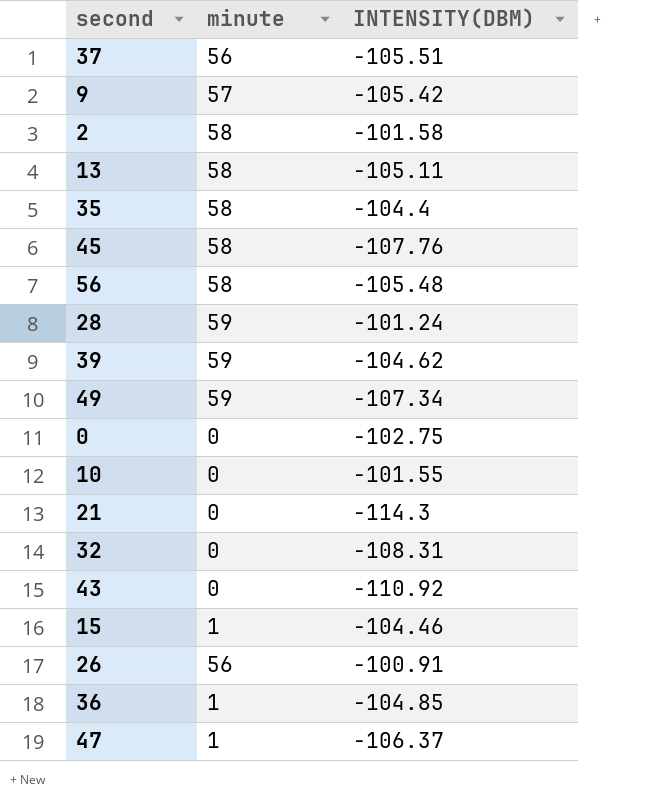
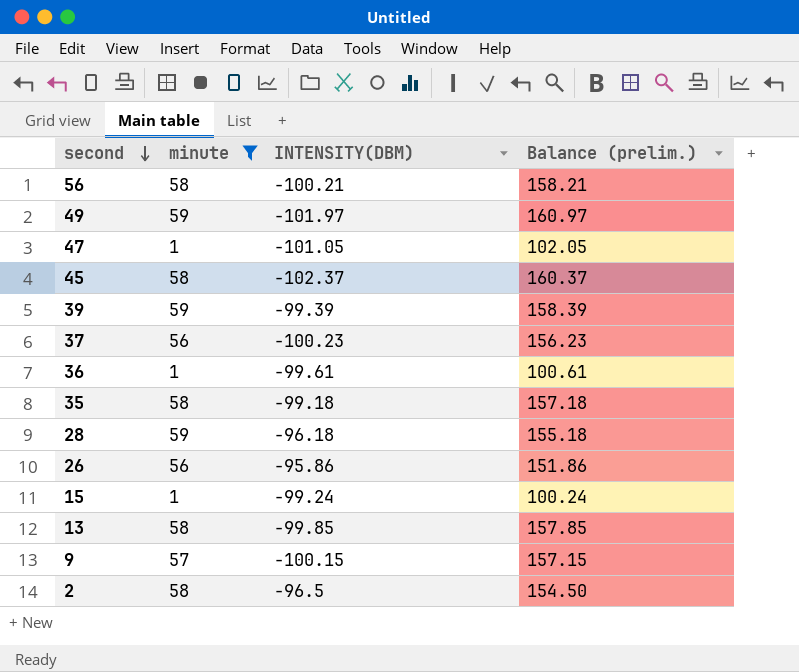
filter: none -> minute != 0
row order: none -> second descending
column Balance (prelim.) | formula: none -> [minute] - [INTENSITY(DBM)]
56 | INTENSITY(DBM): -105.48 -> -100.21
49 | INTENSITY(DBM): -107.34 -> -101.97
47 | INTENSITY(DBM): -106.37 -> -101.05
45 | INTENSITY(DBM): -107.76 -> -102.37
39 | INTENSITY(DBM): -104.62 -> -99.39
37 | INTENSITY(DBM): -105.51 -> -100.23
36 | INTENSITY(DBM): -104.85 -> -99.61
35 | INTENSITY(DBM): -104.4 -> -99.18
28 | INTENSITY(DBM): -101.24 -> -96.18
26 | INTENSITY(DBM): -100.91 -> -95.86
15 | INTENSITY(DBM): -104.46 -> -99.24
13 | INTENSITY(DBM): -105.11 -> -99.85
9 | INTENSITY(DBM): -105.42 -> -100.15
2 | INTENSITY(DBM): -101.58 -> -96.5

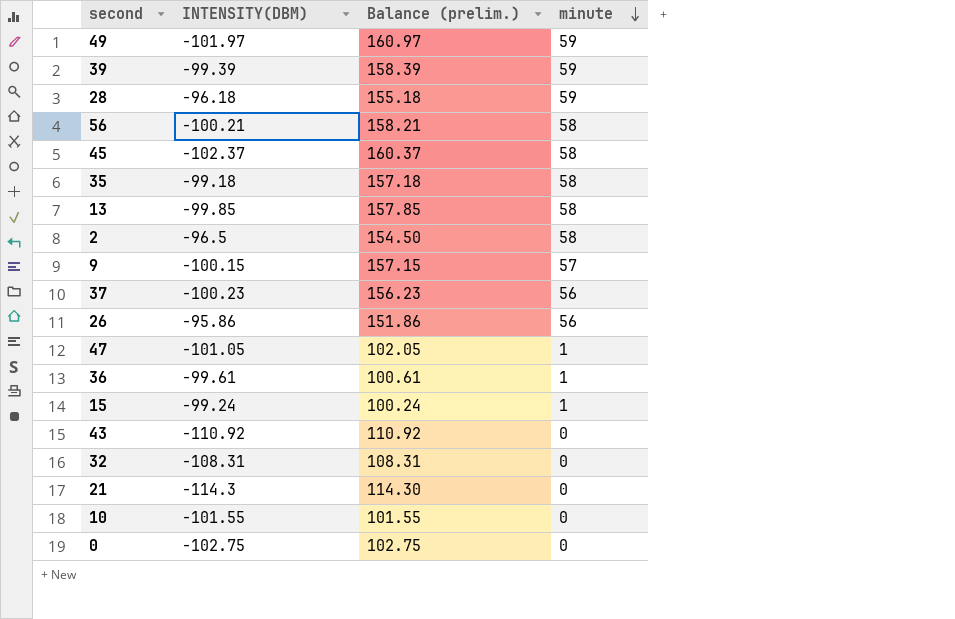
filter: minute != 0 -> none
row order: second descending -> minute descending
column minute | position: 2 -> 4

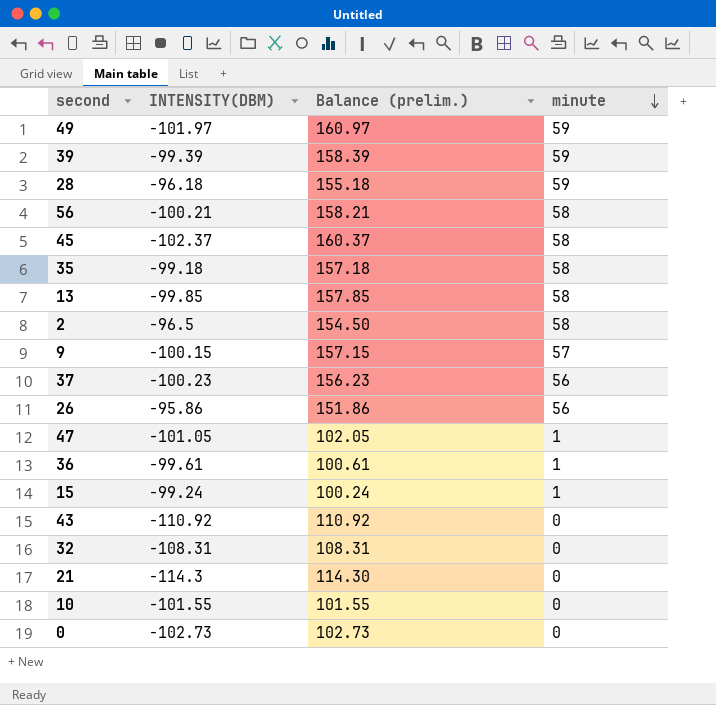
0 | INTENSITY(DBM): -102.75 -> -102.73
0 | Balance (prelim.): 102.75 -> 102.73

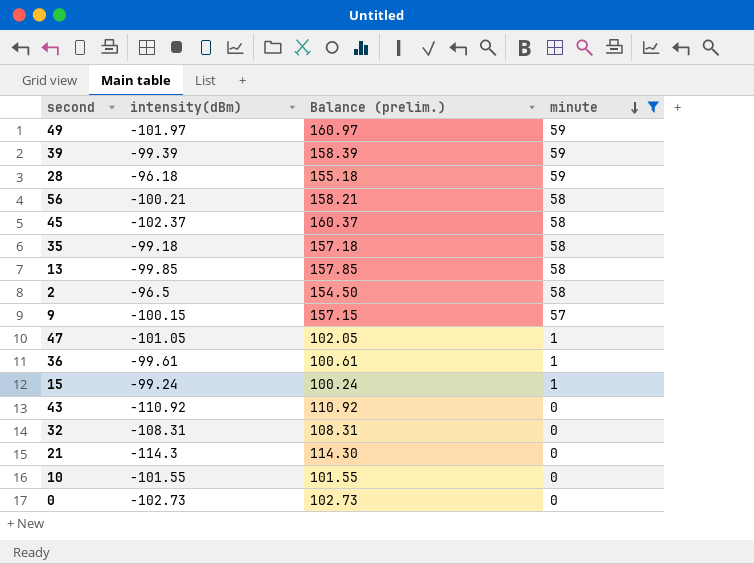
filter: none -> minute != 56
column name: INTENSITY(DBM) -> intensity(dBm)

